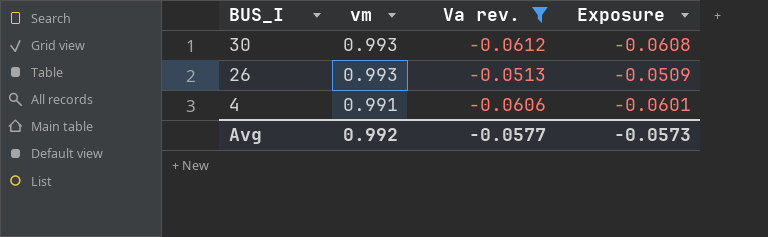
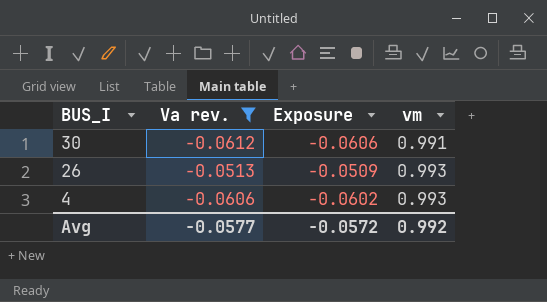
column vm | position: 2 -> 4
30 | Exposure: -0.0608 -> -0.0606
30 | vm: 0.993 -> 0.991
4 | Exposure: -0.0601 -> -0.0602
4 | vm: 0.991 -> 0.993
Avg | Exposure: -0.0573 -> -0.0572

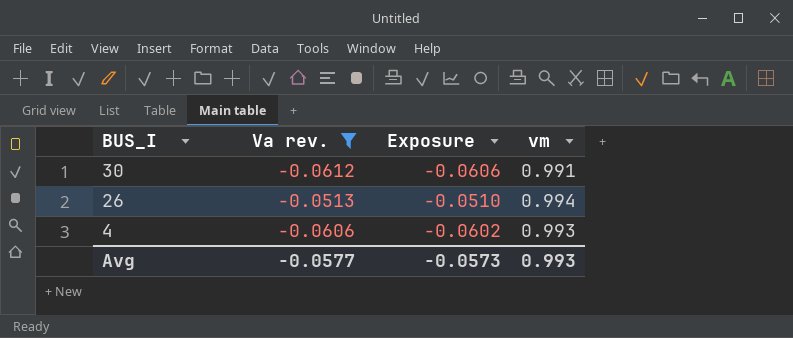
26 | Exposure: -0.0509 -> -0.0510
26 | vm: 0.993 -> 0.994
Avg | Exposure: -0.0572 -> -0.0573
Avg | vm: 0.992 -> 0.993

